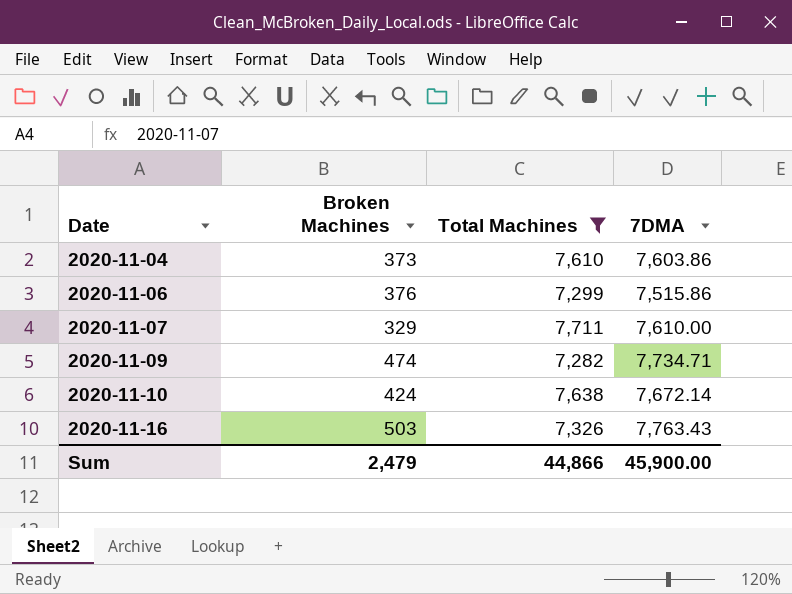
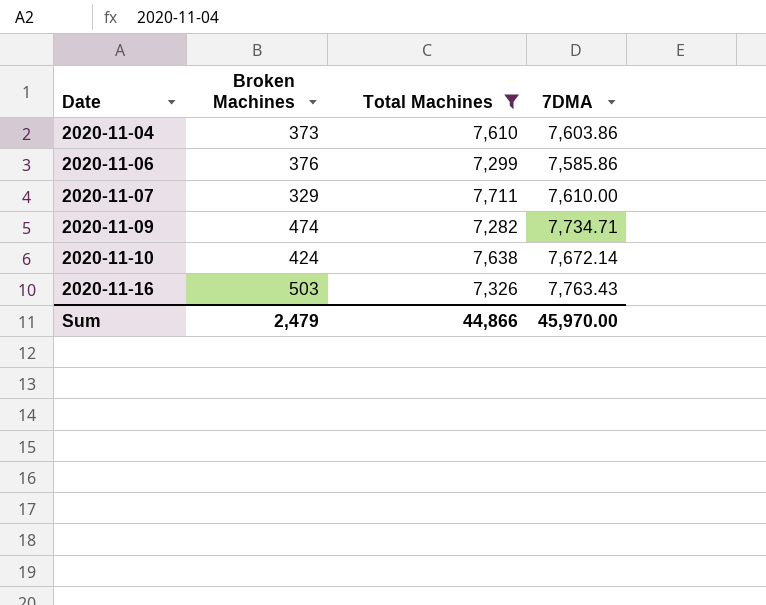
2020-11-06 | 7DMA: 7,515.86 -> 7,585.86
Sum | 7DMA: 45,900.00 -> 45,970.00

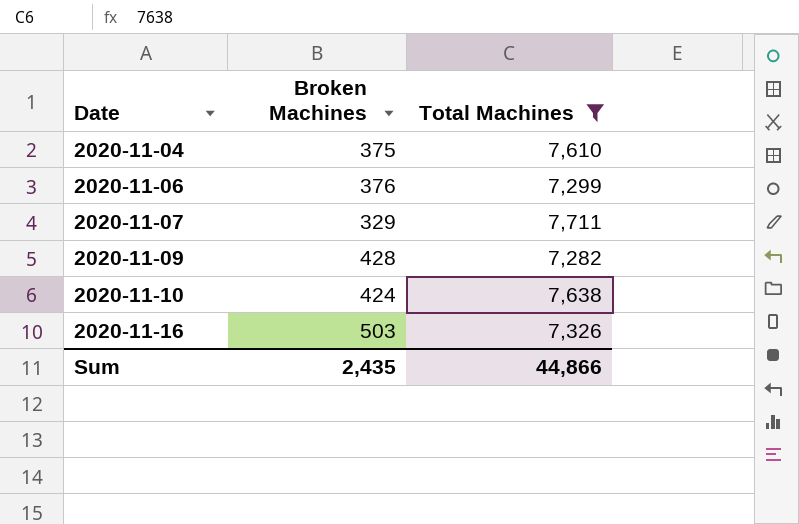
column 7DMA | position: 4 -> none
2020-11-04 | Broken Machines: 373 -> 375
2020-11-09 | Broken Machines: 474 -> 428
Sum | Broken Machines: 2,479 -> 2,435

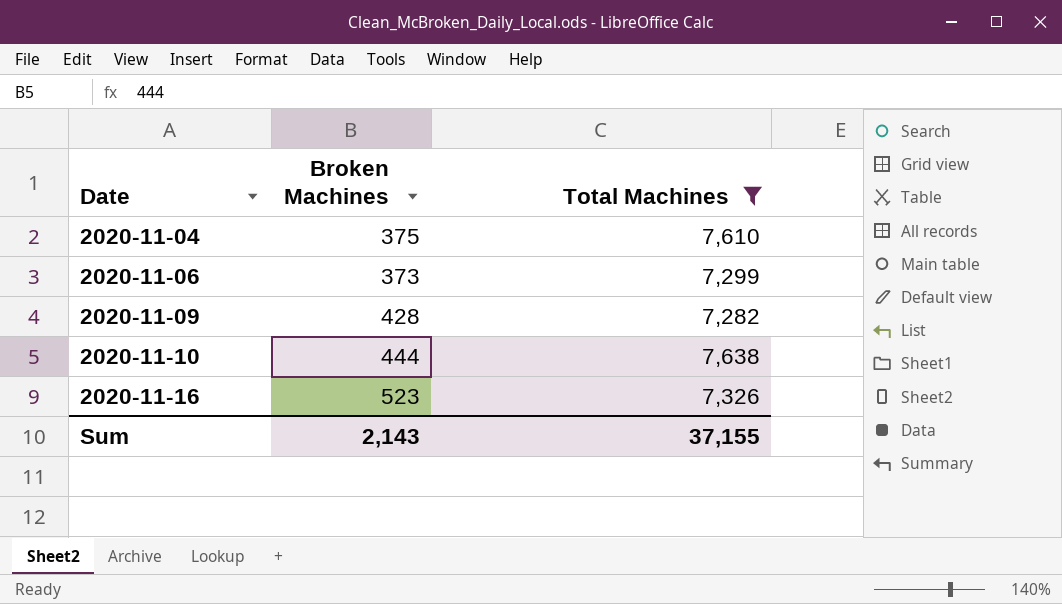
row 2020-11-07: 329 | 7,711 -> none
2020-11-06 | Broken Machines: 376 -> 373
2020-11-10 | Broken Machines: 424 -> 444
2020-11-16 | Broken Machines: 503 -> 523
Sum | Broken Machines: 2,435 -> 2,143
Sum | Total Machines: 44,866 -> 37,155

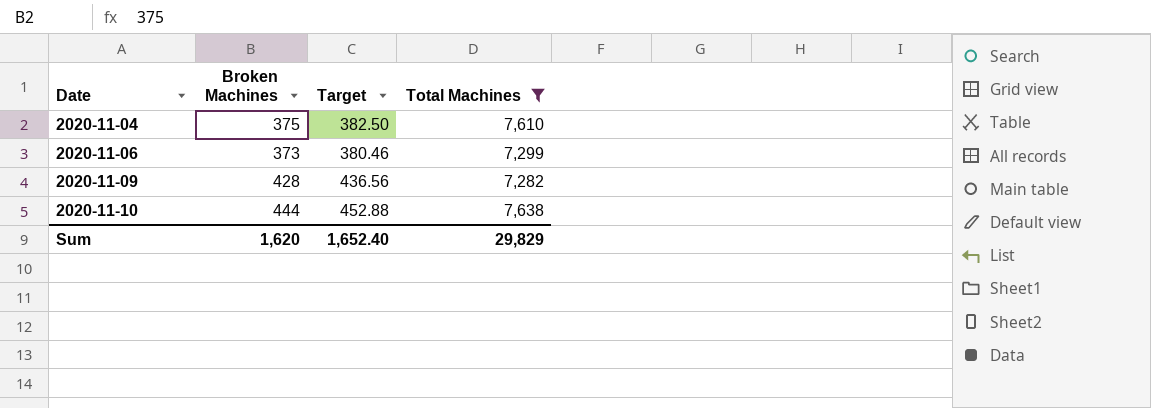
column Target | formula: none -> [Broken Machines] * 1.02
row 2020-11-16: 523 | 7,326 -> none
Sum | Broken Machines: 2,143 -> 1,620
Sum | Total Machines: 37,155 -> 29,829

